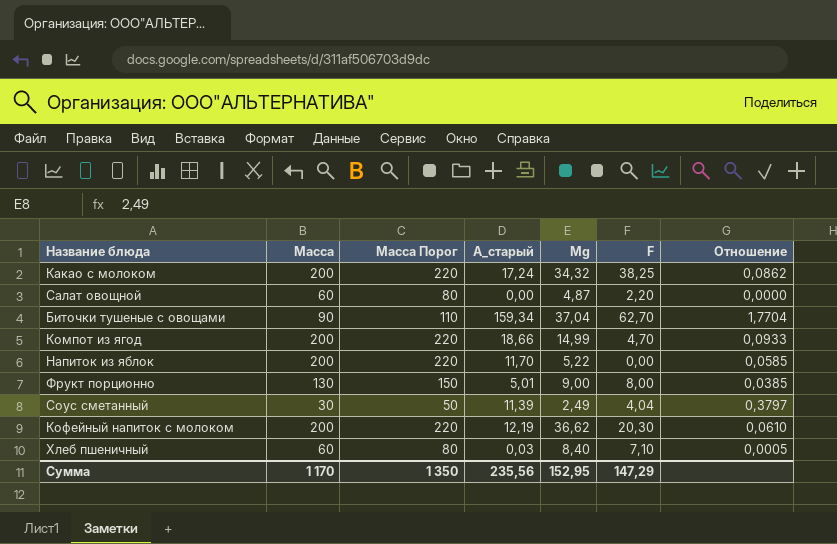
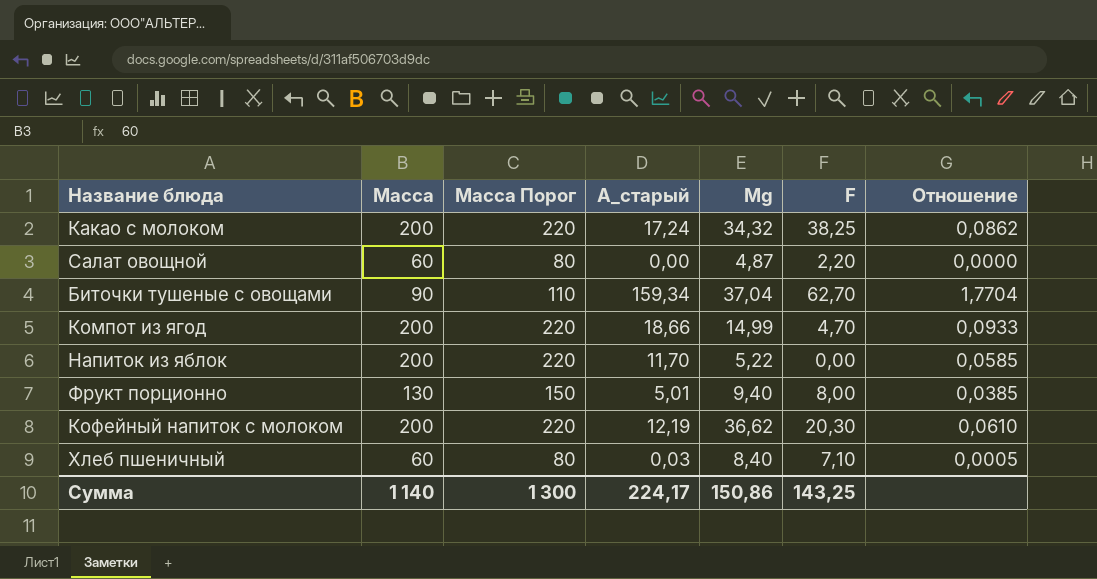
row Соус сметанный: 30 | 50 | 11,39 | 2,49 | 4,04 | 0,3797 -> none
Фрукт порционно | Mg: 9,00 -> 9,40
Сумма | Масса: 1 170 -> 1 140
Сумма | Масса Порог: 1 350 -> 1 300
Сумма | A_старый: 235,56 -> 224,17
Сумма | Mg: 152,95 -> 150,86
Сумма | F: 147,29 -> 143,25

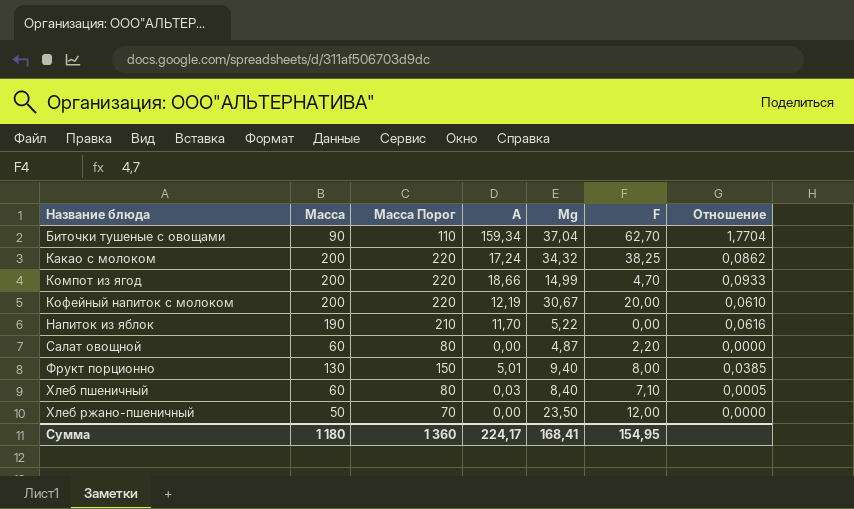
row order: none -> Название блюда ascending
column name: A_старый -> A
Кофейный напиток с молоком | Mg: 36,62 -> 30,67
Кофейный напиток с молоком | F: 20,30 -> 20,00
Напиток из яблок | Масса: 200 -> 190
Напиток из яблок | Масса Порог: 220 -> 210
Напиток из яблок | Отношение: 0,0585 -> 0,0616
row Хлеб ржано-пшеничный: none -> 50 | 70 | 0,00 | 23,50 | 12,00 | 0,0000
Сумма | Масса: 1 140 -> 1 180
Сумма | Масса Порог: 1 300 -> 1 360
Сумма | Mg: 150,86 -> 168,41
Сумма | F: 143,25 -> 154,95

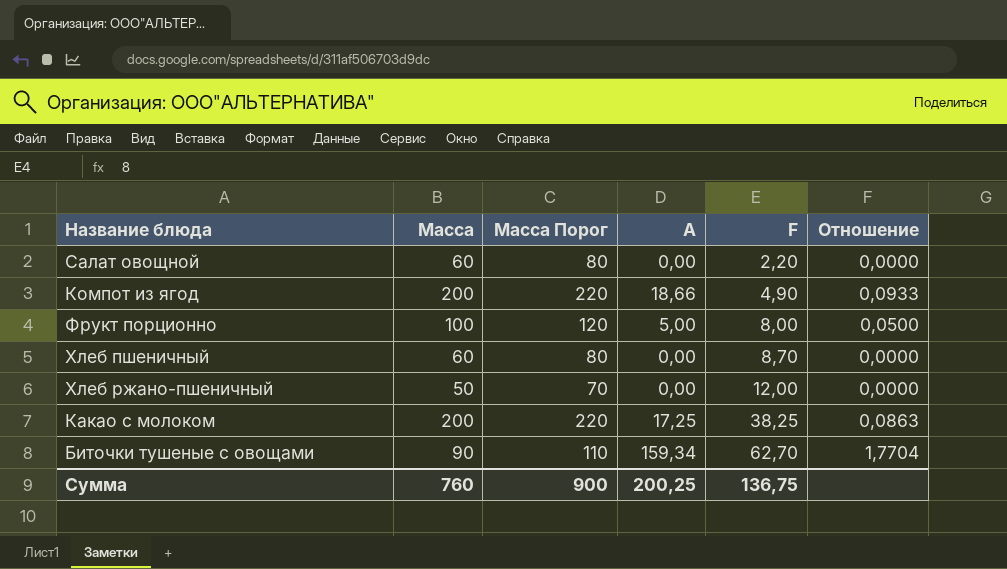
row order: Название блюда ascending -> F ascending
column Mg | position: 5 -> none
row Кофейный напиток с молоком: 200 | 220 | 12,19 | 30,67 | 20,00 | 0,0610 -> none
row Напиток из яблок: 190 | 210 | 11,70 | 5,22 | 0,00 | 0,0616 -> none
Компот из ягод | F: 4,70 -> 4,90
Фрукт порционно | Масса: 130 -> 100
Фрукт порционно | Масса Порог: 150 -> 120
Фрукт порционно | A: 5,01 -> 5,00
Фрукт порционно | Отношение: 0,0385 -> 0,0500
Хлеб пшеничный | A: 0,03 -> 0,00
Хлеб пшеничный | F: 7,10 -> 8,70
Хлеб пшеничный | Отношение: 0,0005 -> 0,0000
Какао с молоком | A: 17,24 -> 17,25
Какао с молоком | Отношение: 0,0862 -> 0,0863
Сумма | Масса: 1 180 -> 760
Сумма | Масса Порог: 1 360 -> 900
Сумма | A: 224,17 -> 200,25
Сумма | F: 154,95 -> 136,75

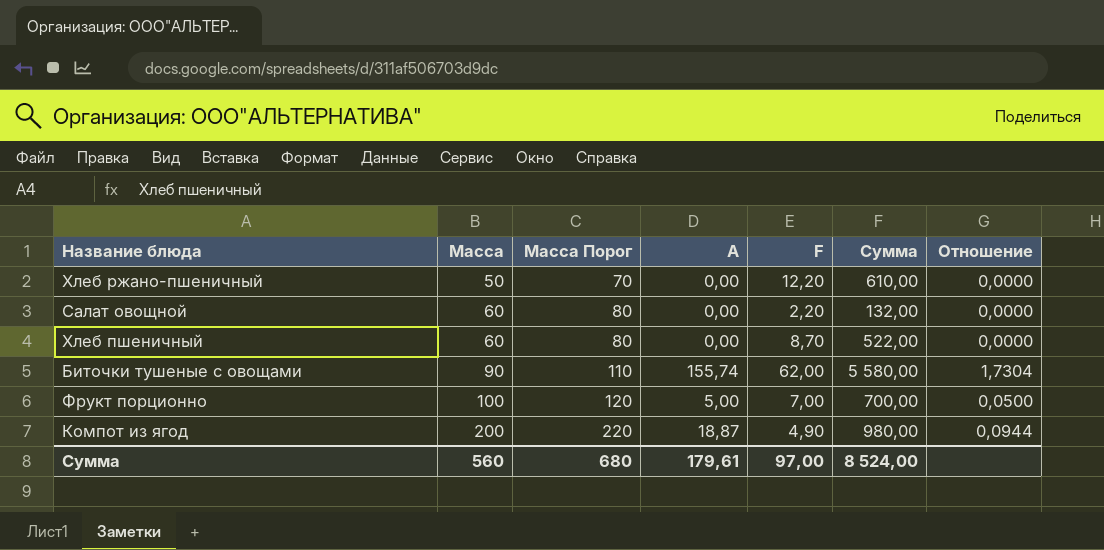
row order: F ascending -> Масса ascending
column Сумма | formula: none -> [Масса] * [F]
row Какао с молоком: 200 | 220 | 17,25 | 38,25 | 0,0863 -> none
Хлеб ржано-пшеничный | F: 12,00 -> 12,20
Биточки тушеные с овощами | A: 159,34 -> 155,74
Биточки тушеные с овощами | F: 62,70 -> 62,00
Биточки тушеные с овощами | Отношение: 1,7704 -> 1,7304
Фрукт порционно | F: 8,00 -> 7,00
Компот из ягод | A: 18,66 -> 18,87
Компот из ягод | Отношение: 0,0933 -> 0,0944
Сумма | Масса: 760 -> 560
Сумма | Масса Порог: 900 -> 680
Сумма | A: 200,25 -> 179,61
Сумма | F: 136,75 -> 97,00

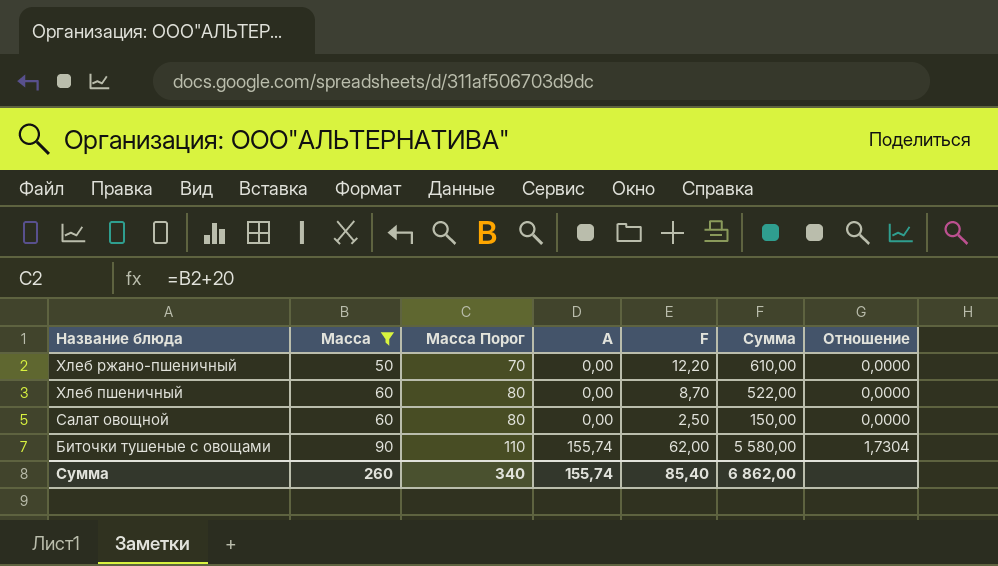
filter: none -> Масса <= 90
row order: Масса ascending -> Название блюда descending
Салат овощной | F: 2,20 -> 2,50
Салат овощной | Сумма: 132,00 -> 150,00
Сумма | Масса: 560 -> 260
Сумма | Масса Порог: 680 -> 340
Сумма | A: 179,61 -> 155,74
Сумма | F: 97,00 -> 85,40
Сумма | Сумма: 8 524,00 -> 6 862,00

